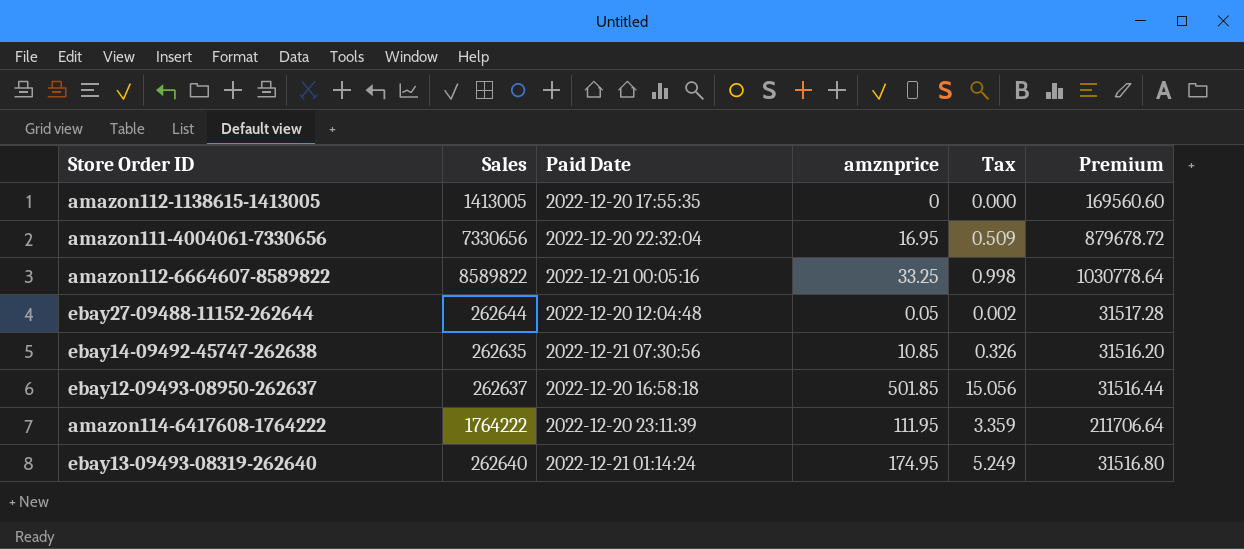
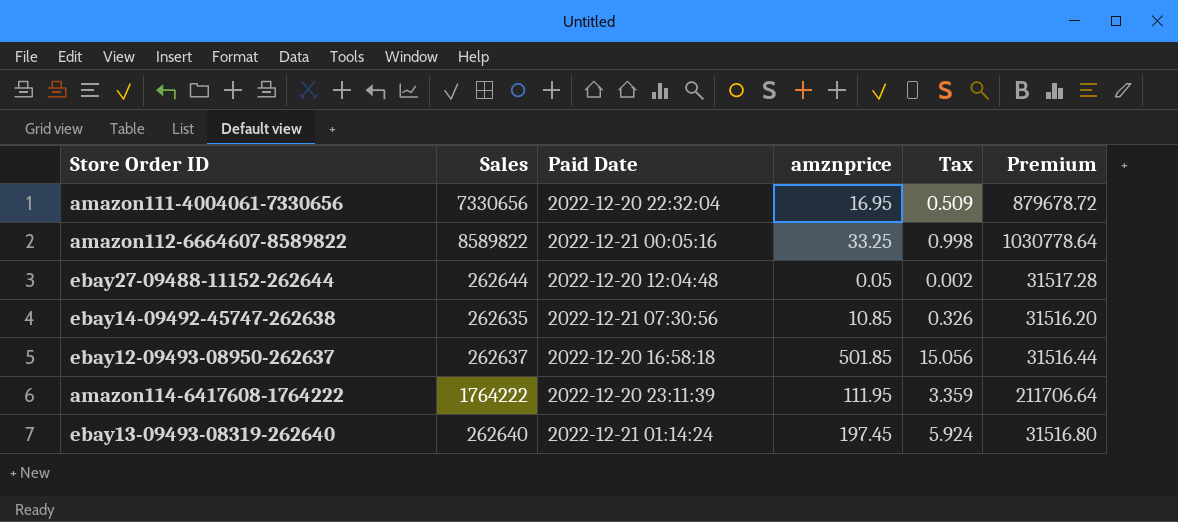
row amazon112-1138615-1413005: 1413005 | 2022-12-20 17:55:35 | 0 | 0.000 | 169560.60 -> none
ebay13-09493-08319-262640 | amznprice: 174.95 -> 197.45
ebay13-09493-08319-262640 | Tax: 5.249 -> 5.924

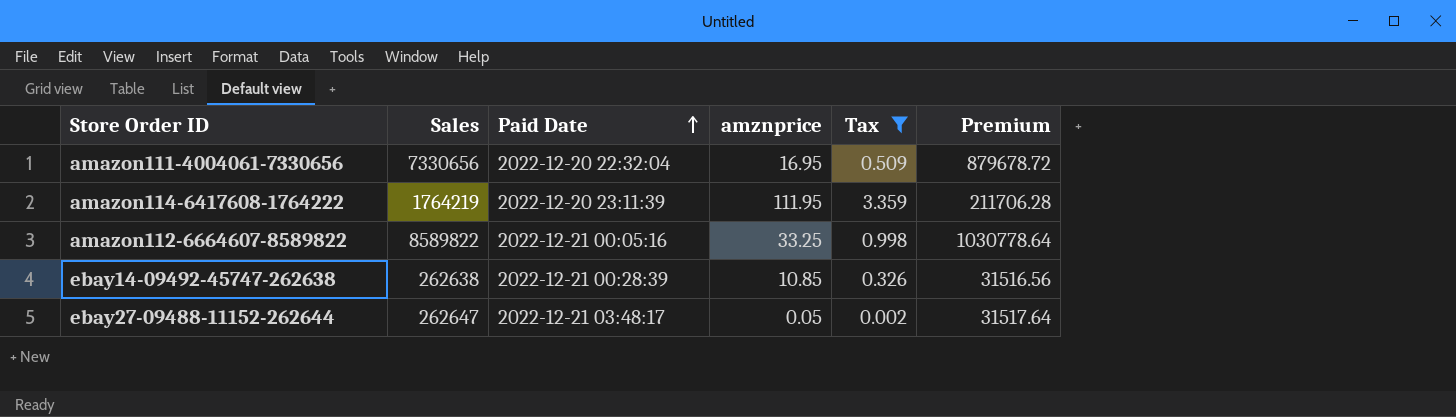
filter: none -> Tax <= 3.359
row order: none -> Paid Date ascending
amazon114-6417608-1764222 | Sales: 1764222 -> 1764219
amazon114-6417608-1764222 | Premium: 211706.64 -> 211706.28
ebay14-09492-45747-262638 | Sales: 262635 -> 262638
ebay14-09492-45747-262638 | Paid Date: 2022-12-21 07:30:56 -> 2022-12-21 00:28:39
ebay14-09492-45747-262638 | Premium: 31516.20 -> 31516.56
ebay27-09488-11152-262644 | Sales: 262644 -> 262647
ebay27-09488-11152-262644 | Paid Date: 2022-12-20 12:04:48 -> 2022-12-21 03:48:17
ebay27-09488-11152-262644 | Premium: 31517.28 -> 31517.64

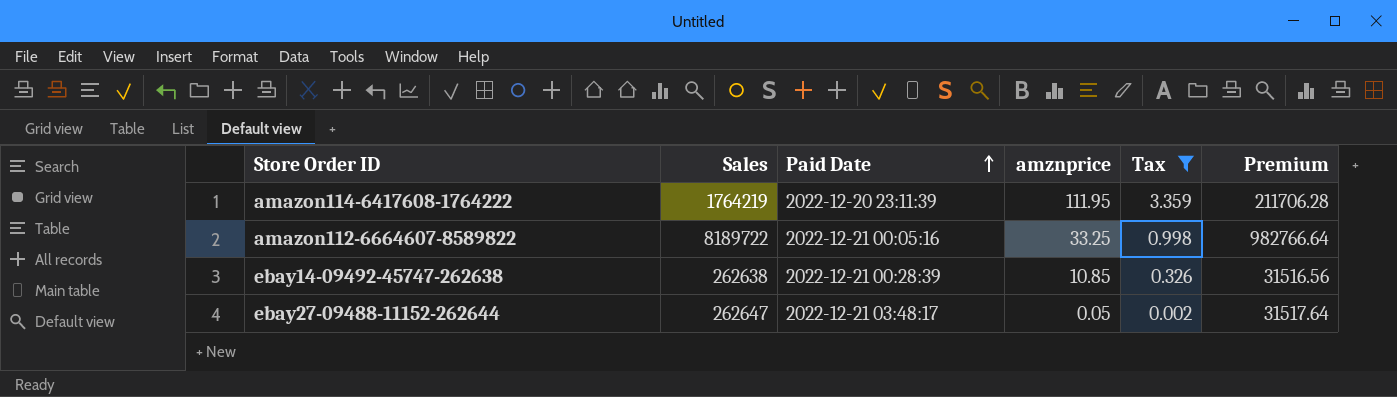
row amazon111-4004061-7330656: 7330656 | 2022-12-20 22:32:04 | 16.95 | 0.509 | 879678.72 -> none
amazon112-6664607-8589822 | Sales: 8589822 -> 8189722
amazon112-6664607-8589822 | Premium: 1030778.64 -> 982766.64

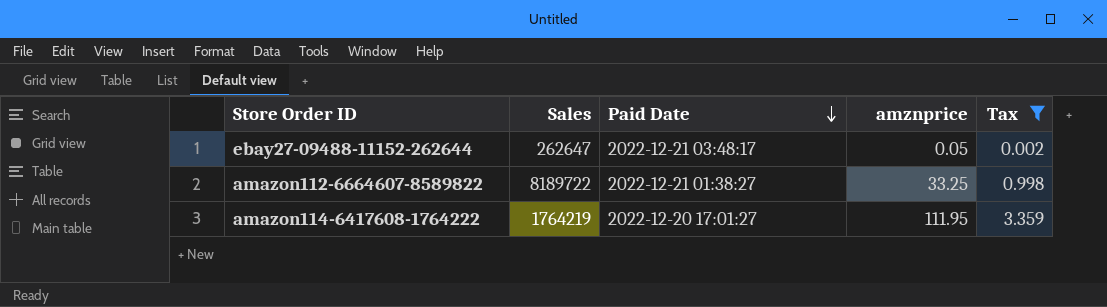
row order: Paid Date ascending -> Paid Date descending
column Premium | formula: [Sales] * 0.12 -> none
row ebay14-09492-45747-262638: 262638 | 2022-12-21 00:28:39 | 10.85 | 0.326 | 31516.56 -> none
amazon112-6664607-8589822 | Paid Date: 2022-12-21 00:05:16 -> 2022-12-21 01:38:27
amazon114-6417608-1764222 | Paid Date: 2022-12-20 23:11:39 -> 2022-12-20 17:01:27

